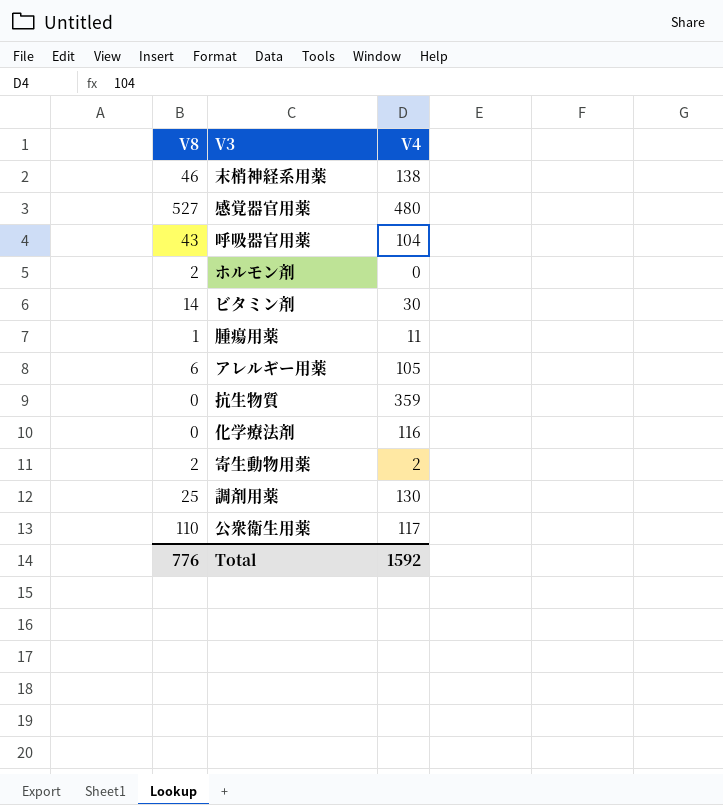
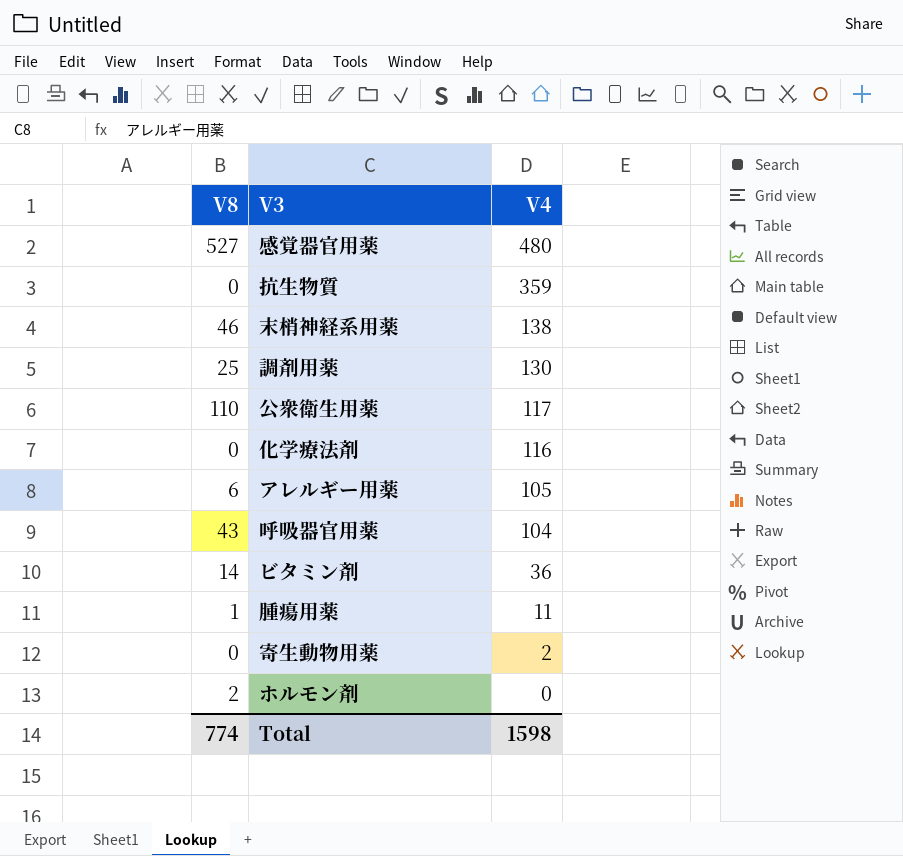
row order: none -> V4 descending
ビタミン剤 | V4: 30 -> 36
寄生動物用薬 | V8: 2 -> 0
Total | V8: 776 -> 774
Total | V4: 1592 -> 1598

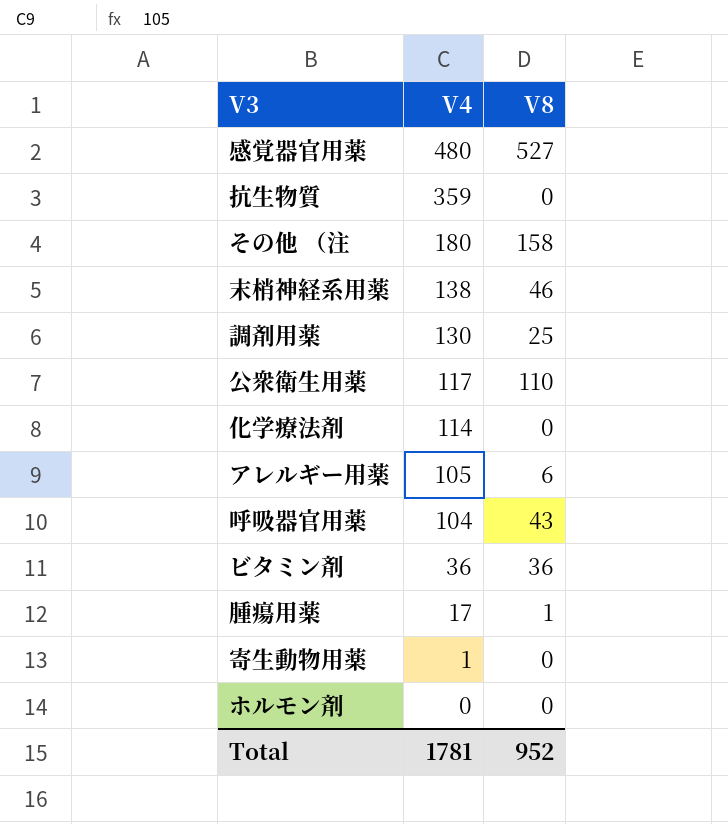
column V8 | position: 1 -> 3
row その他 （注: none -> 180 | 158
化学療法剤 | V4: 116 -> 114
ビタミン剤 | V8: 14 -> 36
腫瘍用薬 | V4: 11 -> 17
寄生動物用薬 | V4: 2 -> 1
ホルモン剤 | V8: 2 -> 0
Total | V4: 1598 -> 1781
Total | V8: 774 -> 952

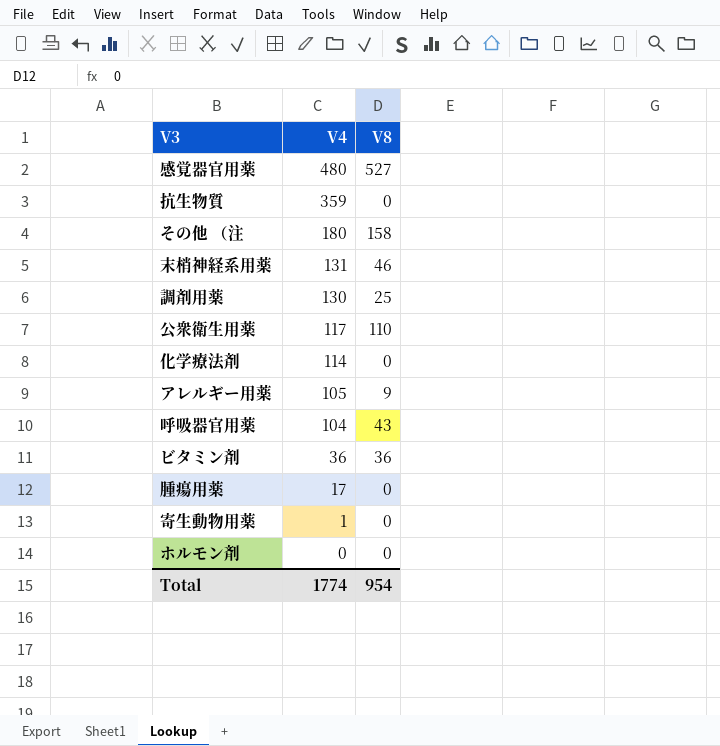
末梢神経系用薬 | V4: 138 -> 131
アレルギー用薬 | V8: 6 -> 9
腫瘍用薬 | V8: 1 -> 0
Total | V4: 1781 -> 1774
Total | V8: 952 -> 954

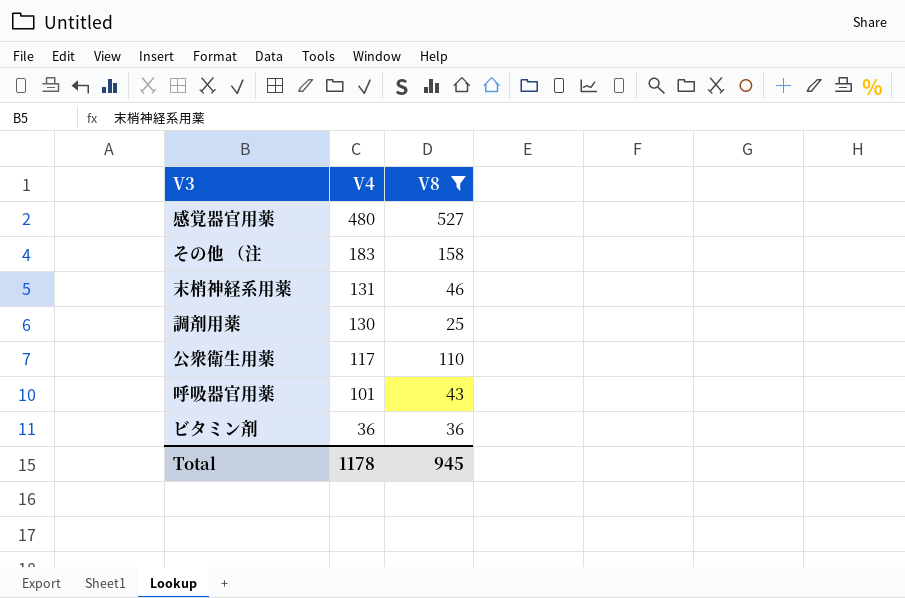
filter: none -> V8 >= 25
その他 （注 | V4: 180 -> 183
呼吸器官用薬 | V4: 104 -> 101
Total | V4: 1774 -> 1178
Total | V8: 954 -> 945

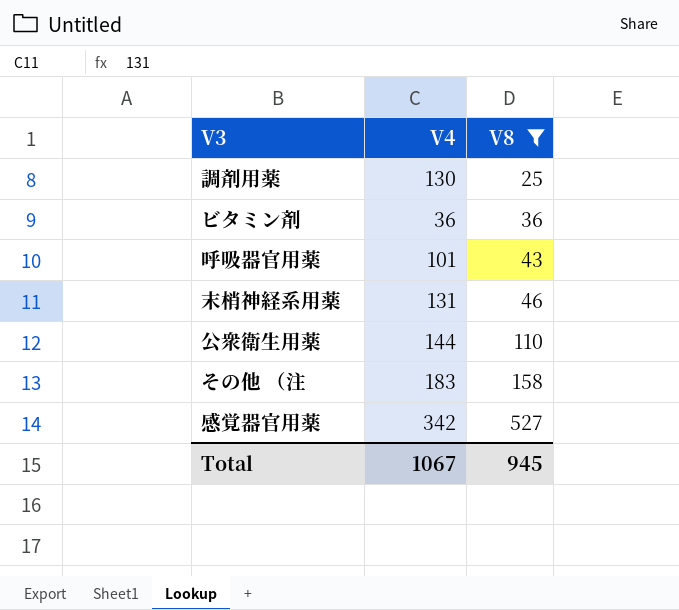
row order: V4 descending -> V8 ascending
公衆衛生用薬 | V4: 117 -> 144
感覚器官用薬 | V4: 480 -> 342
Total | V4: 1178 -> 1067

